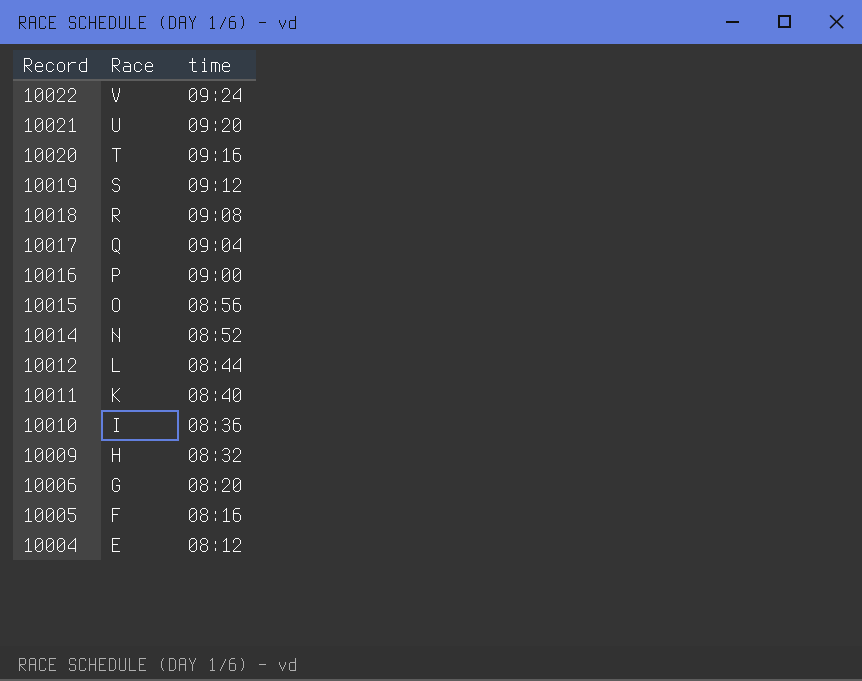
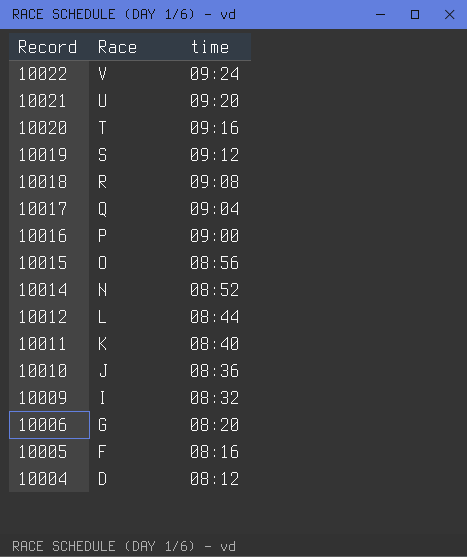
10010 | Race: I -> J
10009 | Race: H -> I
10004 | Race: E -> D

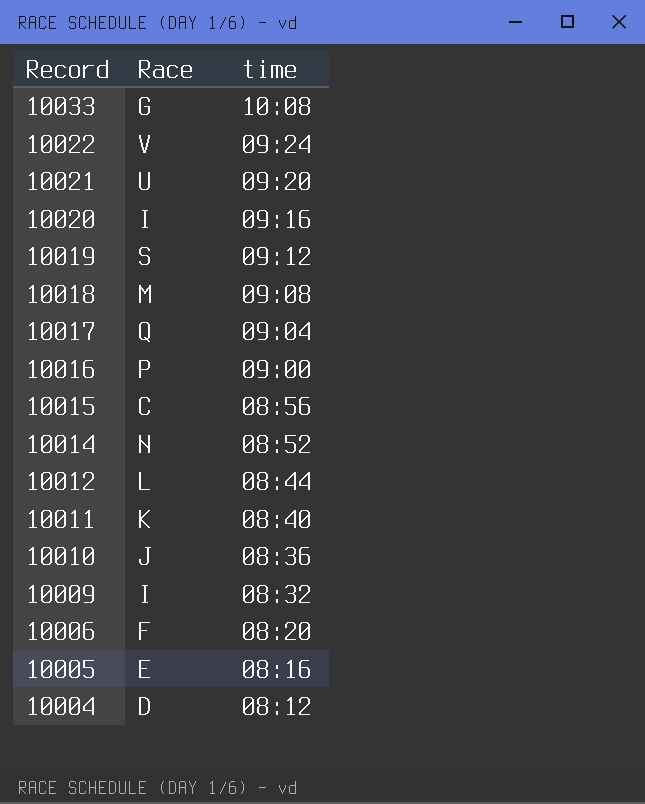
row 10033: none -> G | 10:08
10020 | Race: T -> I
10018 | Race: R -> M
10015 | Race: O -> C
10006 | Race: G -> F
10005 | Race: F -> E

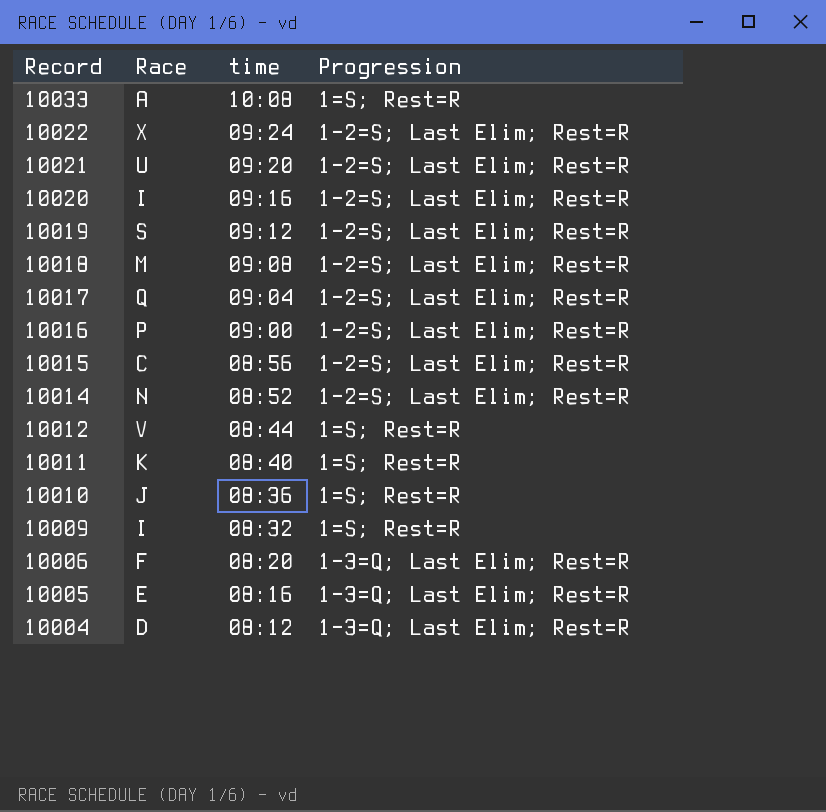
column Progression | position: none -> 4
10033 | Race: G -> A
10022 | Race: V -> X
10012 | Race: L -> V

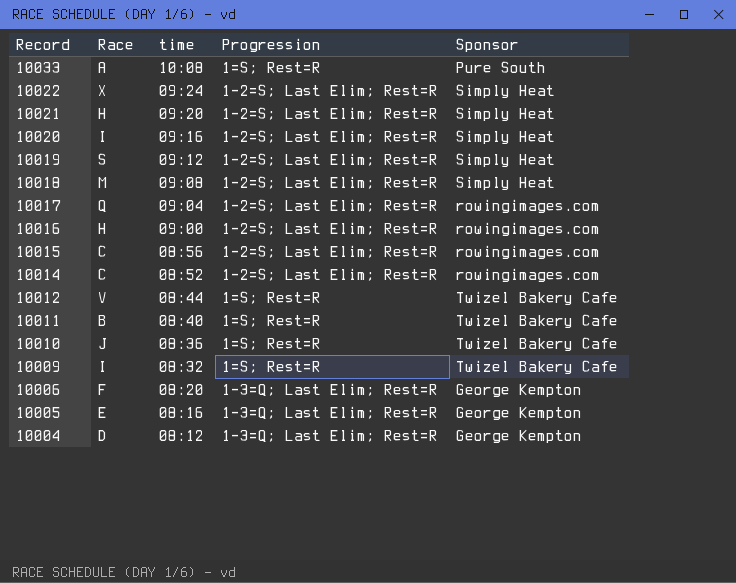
column Sponsor | position: none -> 5
10021 | Race: U -> H
10016 | Race: P -> H
10014 | Race: N -> C
10011 | Race: K -> B

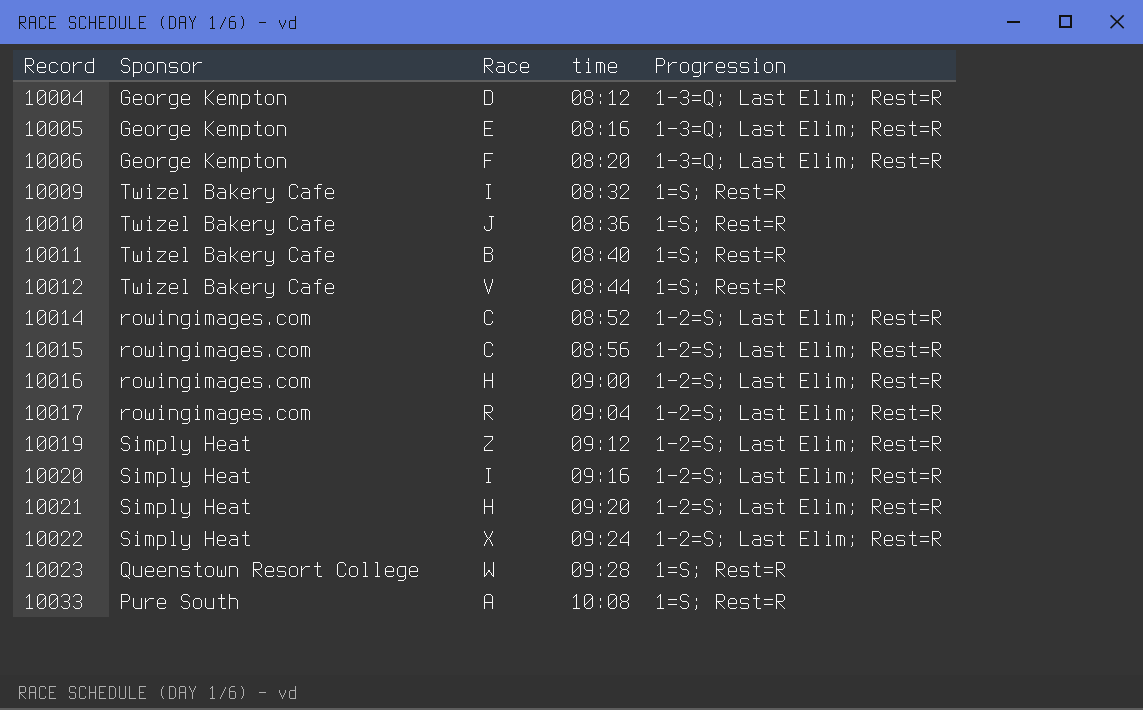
row order: Record descending -> Record ascending
column Sponsor | position: 5 -> 2
row 10018: M | 09:08 | 1-2=S; Last Elim; Rest=R | Simply Heat -> none
10017 | Race: Q -> R
10019 | Race: S -> Z
row 10023: none -> Queenstown Resort College | W | 09:28 | 1=S; Rest=R

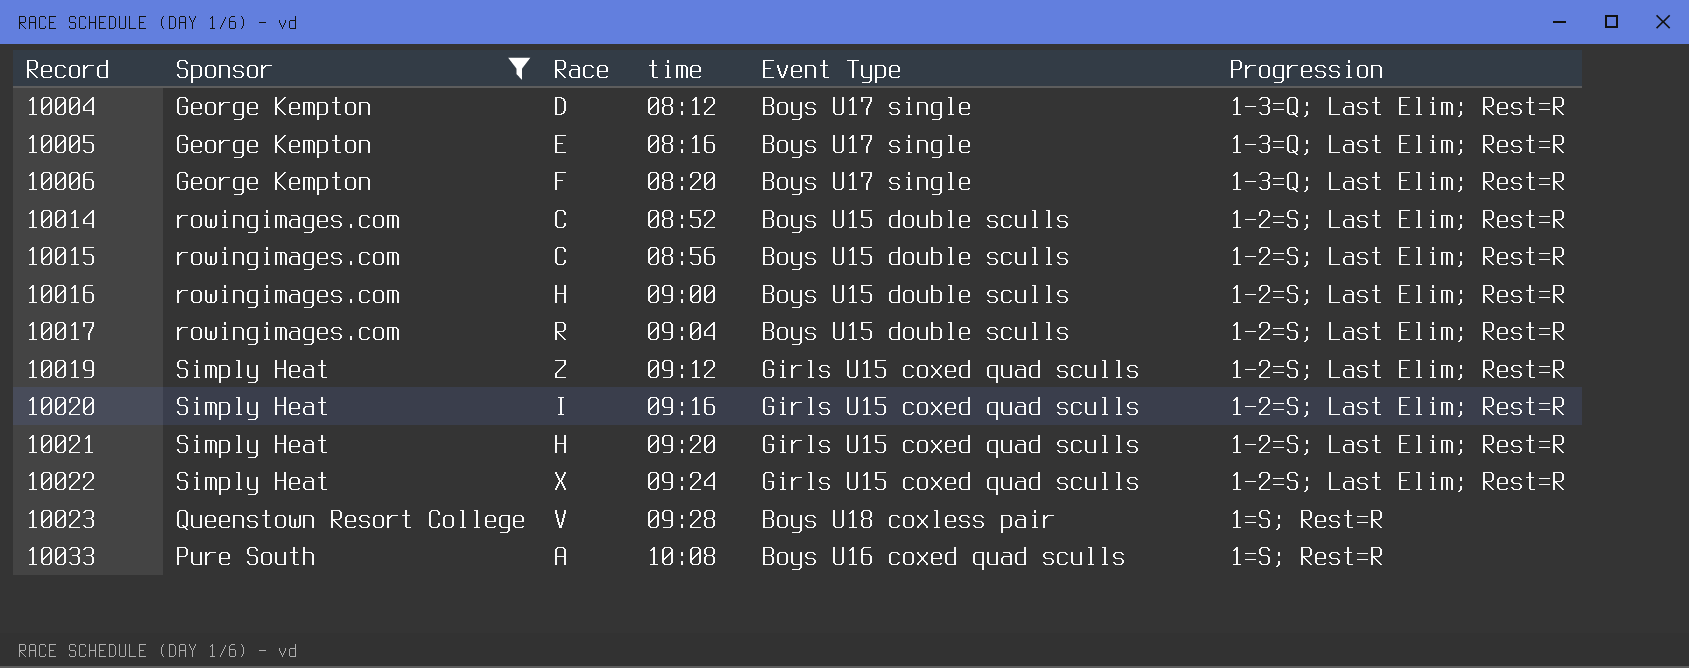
filter: none -> Sponsor != Twizel Bakery Cafe
column Event Type | position: none -> 5
10023 | Race: W -> V

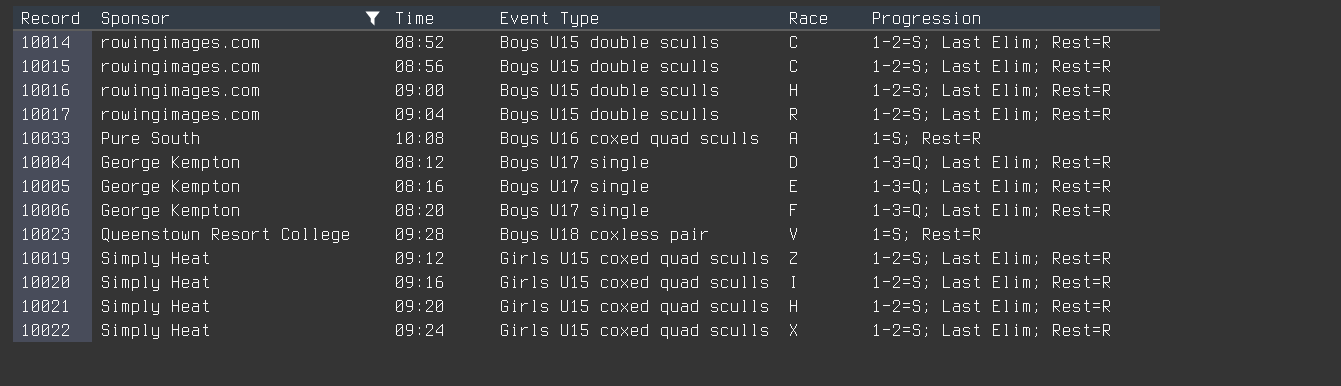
row order: Record ascending -> Event Type ascending
column name: time -> Time
column Race | position: 3 -> 5

